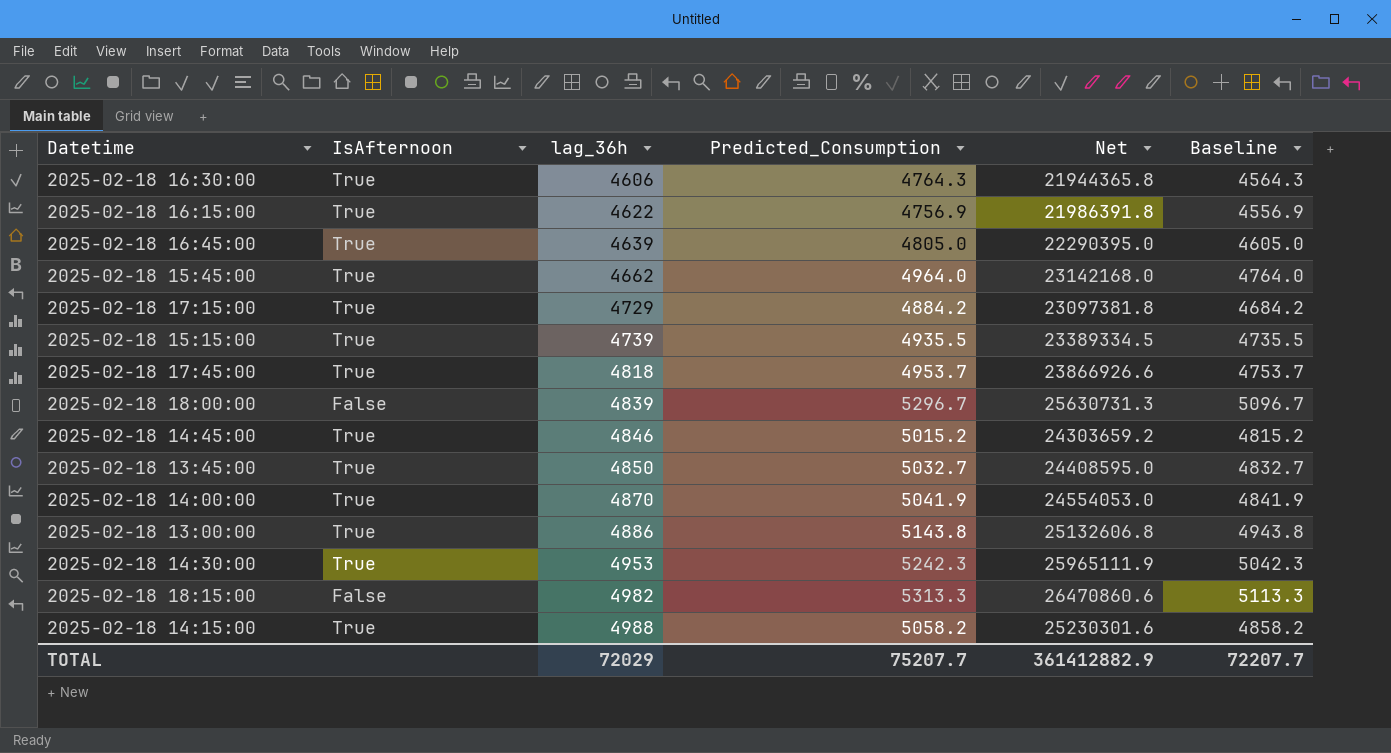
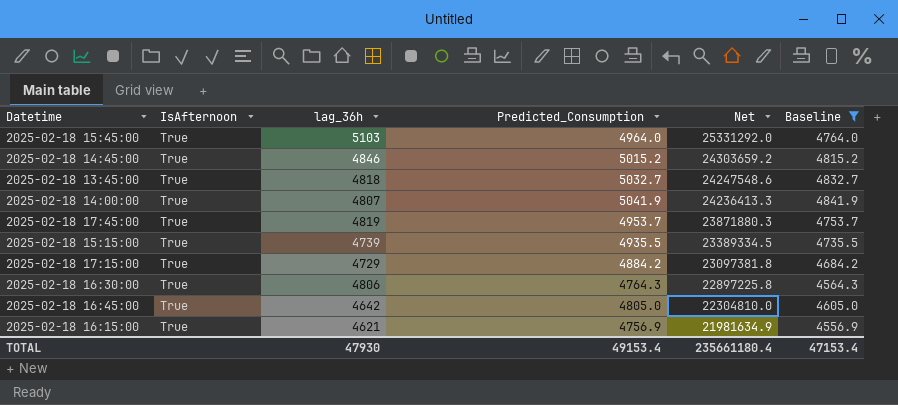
filter: none -> Baseline <= 4841.9
row order: lag_36h ascending -> Net descending
2025-02-18 15:45:00 | lag_36h: 4662 -> 5103
2025-02-18 15:45:00 | Net: 23142168.0 -> 25331292.0
2025-02-18 13:45:00 | lag_36h: 4850 -> 4818
2025-02-18 13:45:00 | Net: 24408595.0 -> 24247548.6
2025-02-18 14:00:00 | lag_36h: 4870 -> 4807
2025-02-18 14:00:00 | Net: 24554053.0 -> 24236413.3
2025-02-18 17:45:00 | lag_36h: 4818 -> 4819
2025-02-18 17:45:00 | Net: 23866926.6 -> 23871880.3
2025-02-18 16:30:00 | lag_36h: 4606 -> 4806
2025-02-18 16:30:00 | Net: 21944365.8 -> 22897225.8
2025-02-18 16:45:00 | lag_36h: 4639 -> 4642
2025-02-18 16:45:00 | Net: 22290395.0 -> 22304810.0
2025-02-18 16:15:00 | lag_36h: 4622 -> 4621
2025-02-18 16:15:00 | Net: 21986391.8 -> 21981634.9
TOTAL | lag_36h: 72029 -> 47930
TOTAL | Predicted_Consumption: 75207.7 -> 49153.4
TOTAL | Net: 361412882.9 -> 235661180.4
TOTAL | Baseline: 72207.7 -> 47153.4

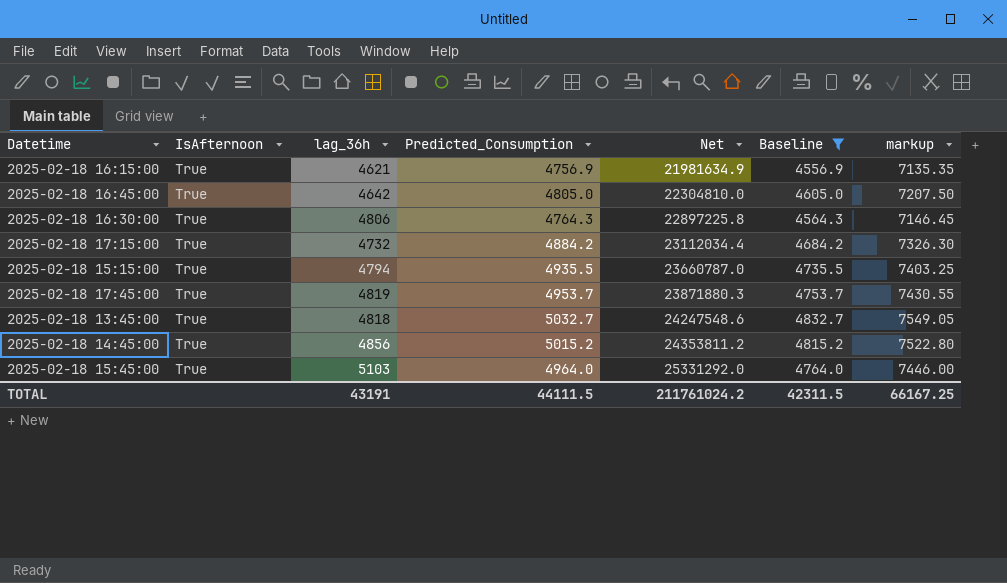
row order: Net descending -> Net ascending
column markup | formula: none -> [Predicted_Consumption] * 1.5
row 2025-02-18 14:00:00: True | 4807 | 5041.9 | 24236413.3 | 4841.9 -> none
2025-02-18 17:15:00 | lag_36h: 4729 -> 4732
2025-02-18 17:15:00 | Net: 23097381.8 -> 23112034.4
2025-02-18 15:15:00 | lag_36h: 4739 -> 4794
2025-02-18 15:15:00 | Net: 23389334.5 -> 23660787.0
2025-02-18 14:45:00 | lag_36h: 4846 -> 4856
2025-02-18 14:45:00 | Net: 24303659.2 -> 24353811.2
TOTAL | lag_36h: 47930 -> 43191
TOTAL | Predicted_Consumption: 49153.4 -> 44111.5
TOTAL | Net: 235661180.4 -> 211761024.2
TOTAL | Baseline: 47153.4 -> 42311.5

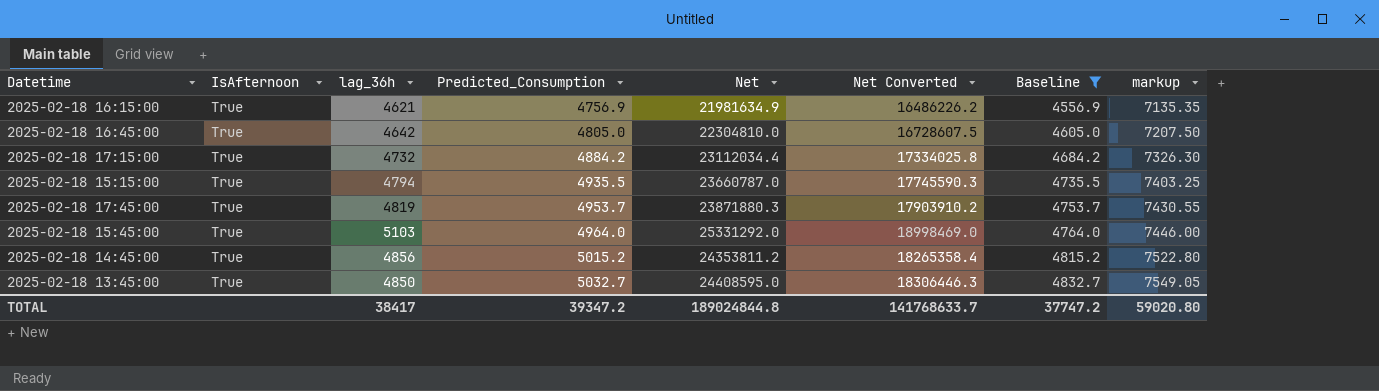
row order: Net ascending -> Predicted_Consumption ascending
column Net Converted | formula: none -> [Net] * 0.75
row 2025-02-18 16:30:00: True | 4806 | 4764.3 | 22897225.8 | 4564.3 | 7146.45 -> none
2025-02-18 13:45:00 | lag_36h: 4818 -> 4850
2025-02-18 13:45:00 | Net: 24247548.6 -> 24408595.0
TOTAL | lag_36h: 43191 -> 38417
TOTAL | Predicted_Consumption: 44111.5 -> 39347.2
TOTAL | Net: 211761024.2 -> 189024844.8
TOTAL | Baseline: 42311.5 -> 37747.2
TOTAL | markup: 66167.25 -> 59020.80

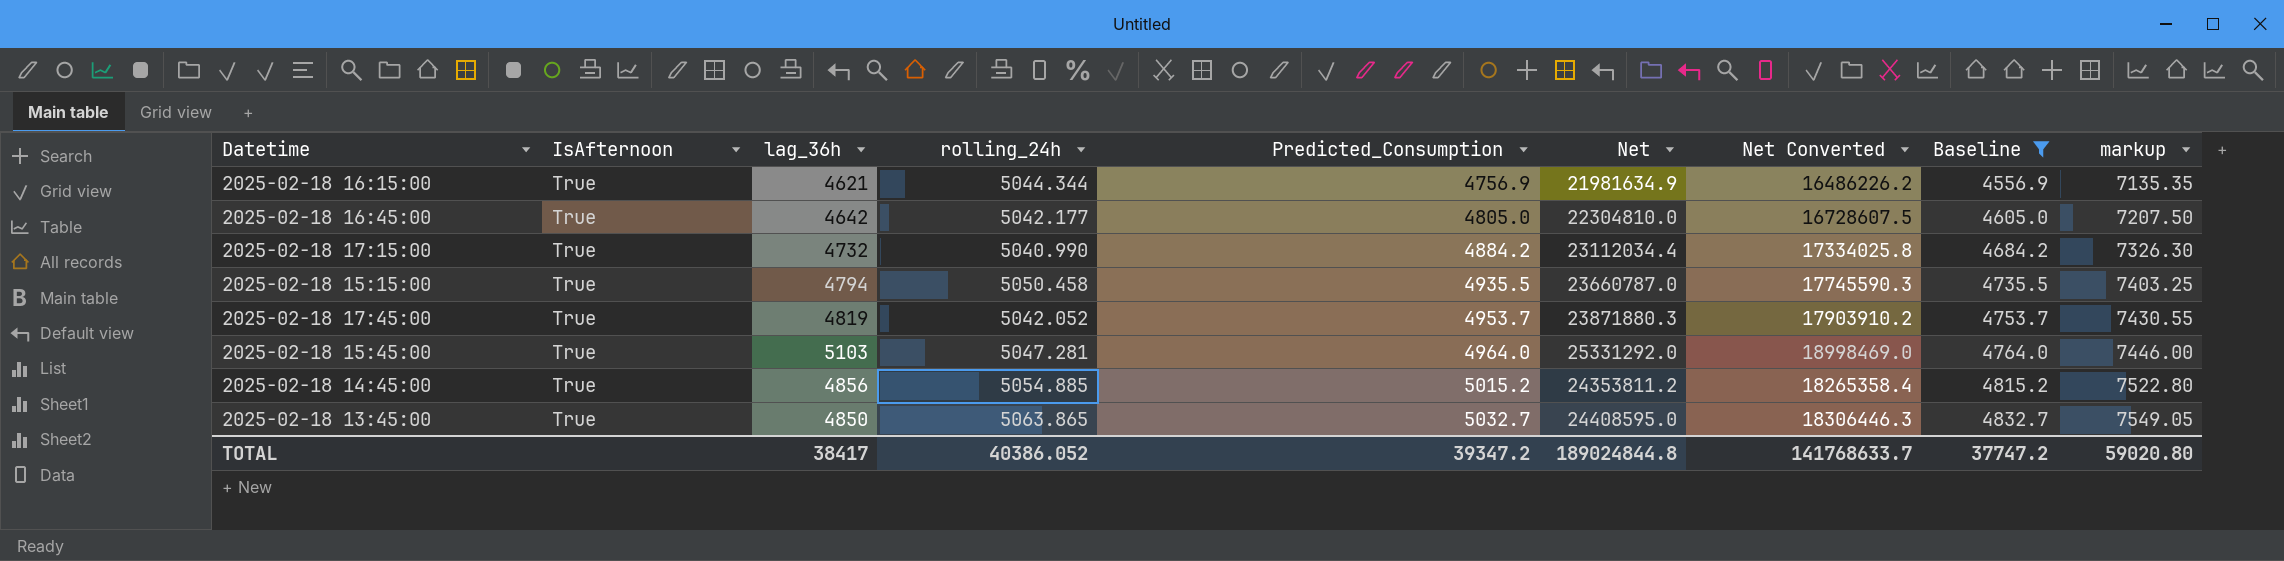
column rolling_24h | position: none -> 4

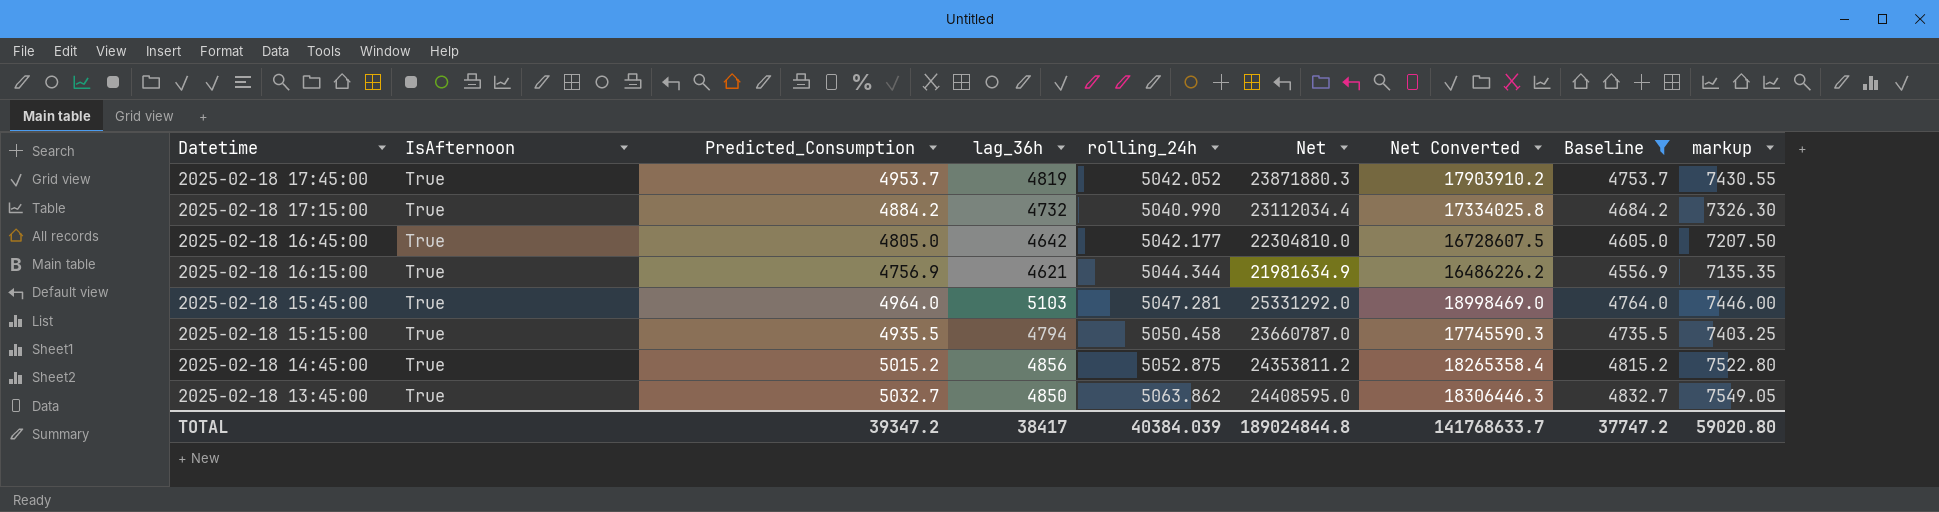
row order: Predicted_Consumption ascending -> Datetime descending
column Predicted_Consumption | position: 5 -> 3
2025-02-18 14:45:00 | rolling_24h: 5054.885 -> 5052.875
2025-02-18 13:45:00 | rolling_24h: 5063.865 -> 5063.862
TOTAL | rolling_24h: 40386.052 -> 40384.039

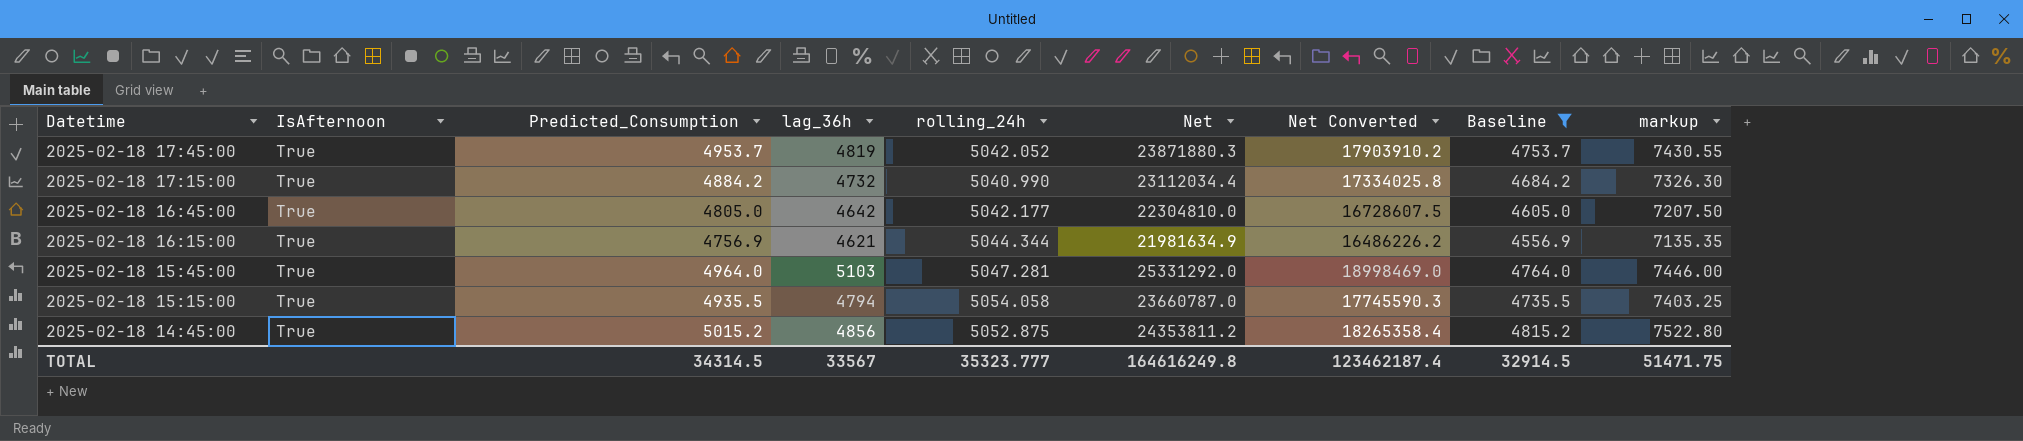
row 2025-02-18 13:45:00: True | 5032.7 | 4850 | 5063.862 | 24408595.0 | 18306446.3 | 4832.7 | 7549.05 -> none
2025-02-18 15:15:00 | rolling_24h: 5050.458 -> 5054.058
TOTAL | Predicted_Consumption: 39347.2 -> 34314.5
TOTAL | lag_36h: 38417 -> 33567
TOTAL | rolling_24h: 40384.039 -> 35323.777
TOTAL | Net: 189024844.8 -> 164616249.8
TOTAL | Net Converted: 141768633.7 -> 123462187.4
TOTAL | Baseline: 37747.2 -> 32914.5
TOTAL | markup: 59020.80 -> 51471.75

